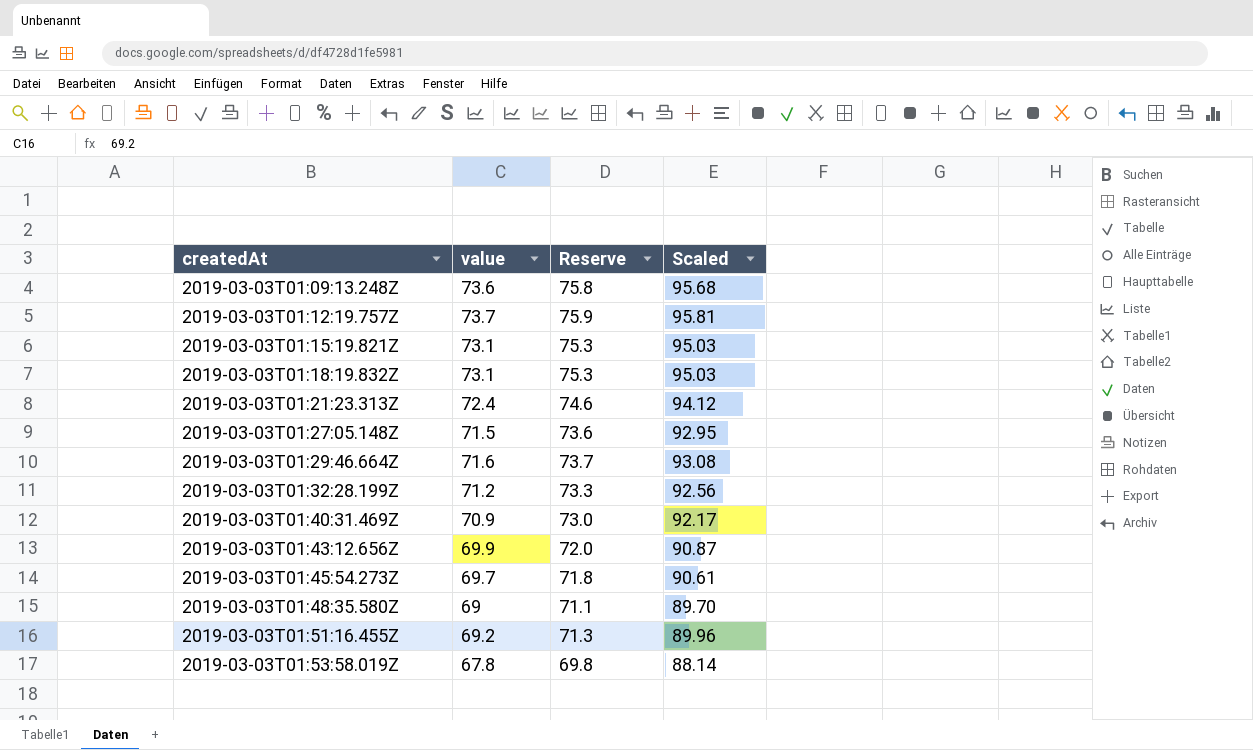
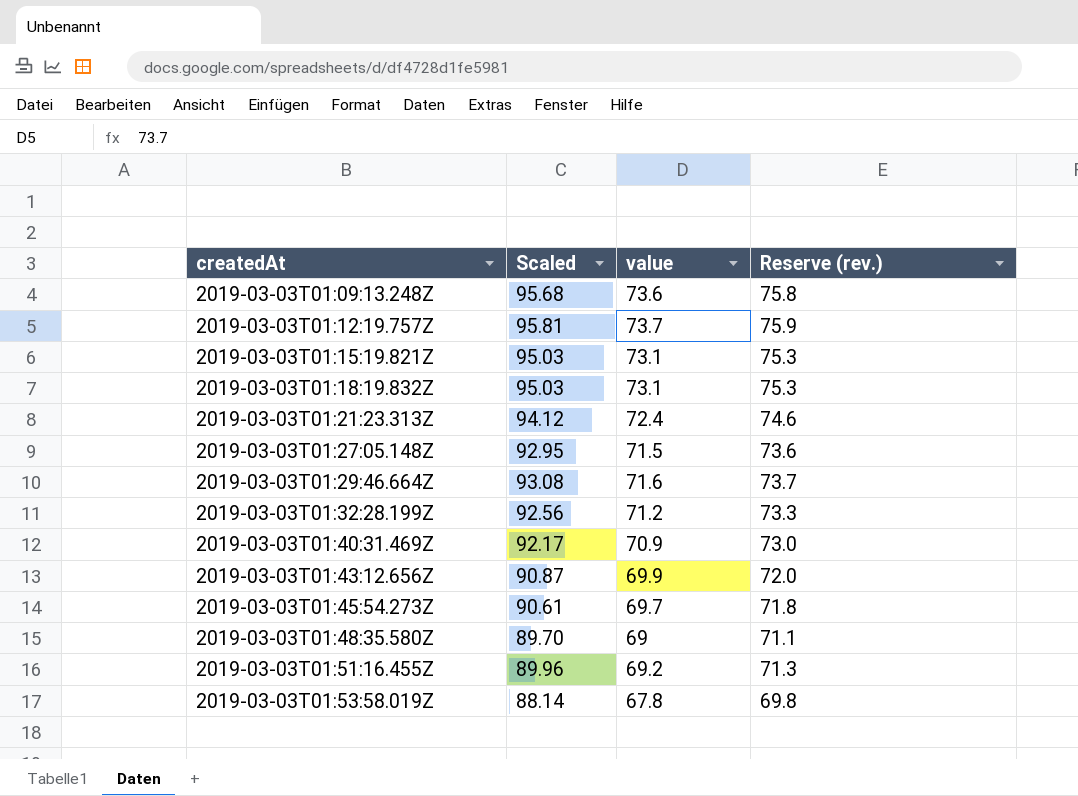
column Scaled | position: 4 -> 2
column name: Reserve -> Reserve (rev.)

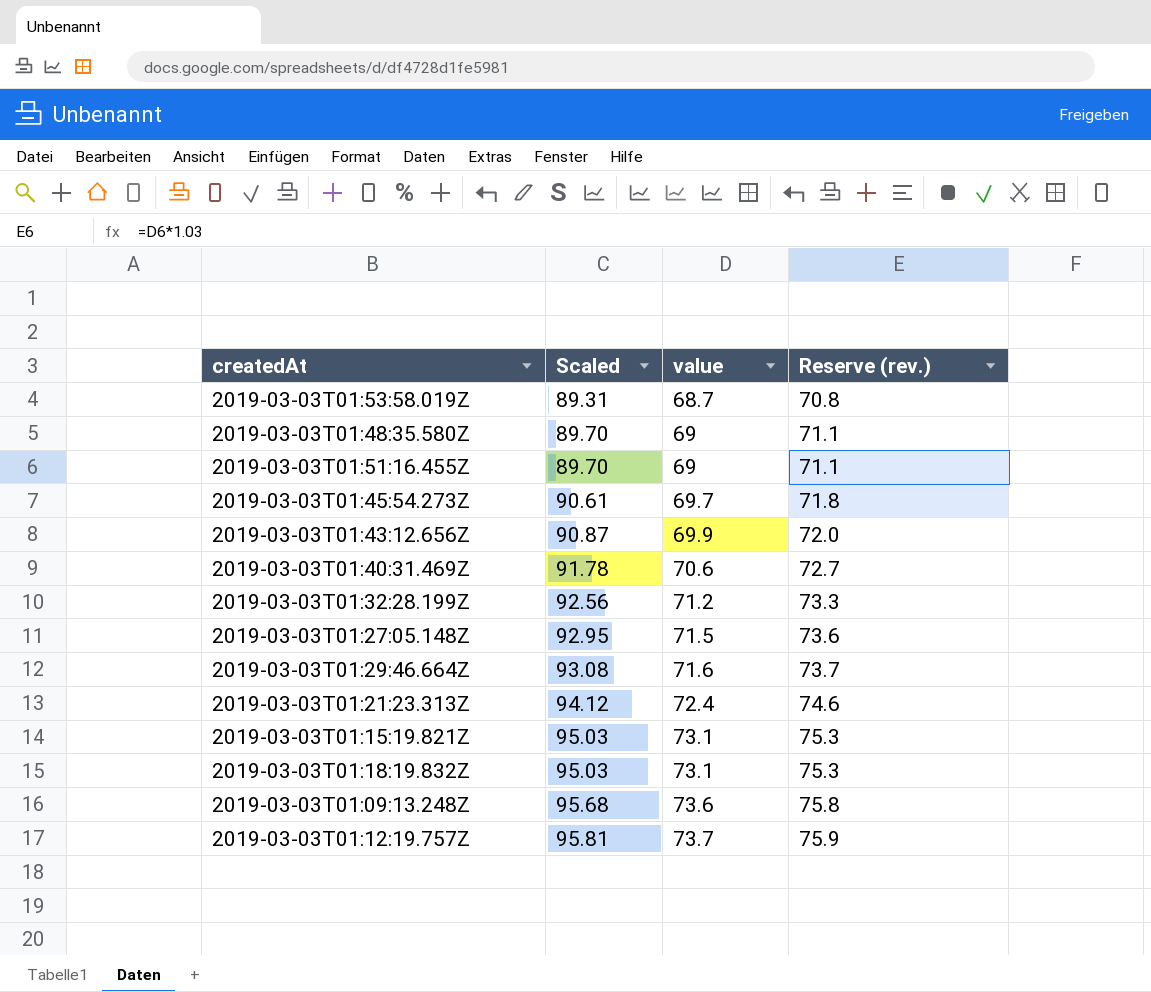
row order: createdAt ascending -> Scaled ascending
2019-03-03T01:53:58.019Z | Scaled: 88.14 -> 89.31
2019-03-03T01:53:58.019Z | value: 67.8 -> 68.7
2019-03-03T01:53:58.019Z | Reserve (rev.): 69.8 -> 70.8
2019-03-03T01:51:16.455Z | Scaled: 89.96 -> 89.70
2019-03-03T01:51:16.455Z | value: 69.2 -> 69
2019-03-03T01:51:16.455Z | Reserve (rev.): 71.3 -> 71.1
2019-03-03T01:40:31.469Z | Scaled: 92.17 -> 91.78
2019-03-03T01:40:31.469Z | value: 70.9 -> 70.6
2019-03-03T01:40:31.469Z | Reserve (rev.): 73.0 -> 72.7

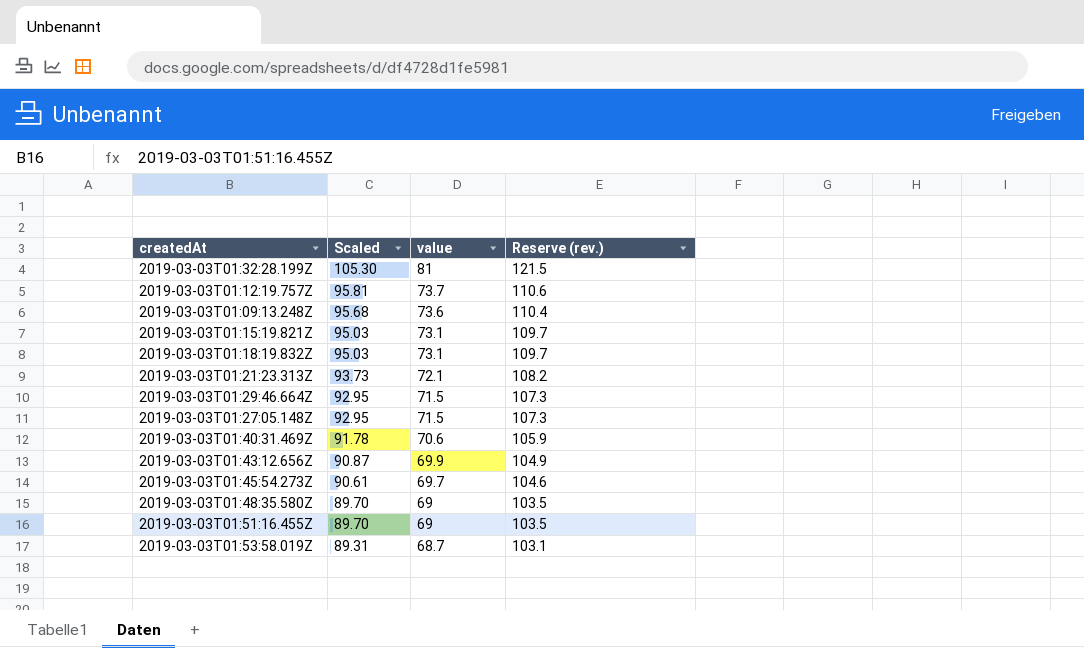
row order: Scaled ascending -> Scaled descending
column Reserve (rev.) | formula: [value] * 1.03 -> [value] * 1.5
2019-03-03T01:32:28.199Z | Scaled: 92.56 -> 105.30
2019-03-03T01:32:28.199Z | value: 71.2 -> 81
2019-03-03T01:21:23.313Z | Scaled: 94.12 -> 93.73
2019-03-03T01:21:23.313Z | value: 72.4 -> 72.1
2019-03-03T01:29:46.664Z | Scaled: 93.08 -> 92.95
2019-03-03T01:29:46.664Z | value: 71.6 -> 71.5

